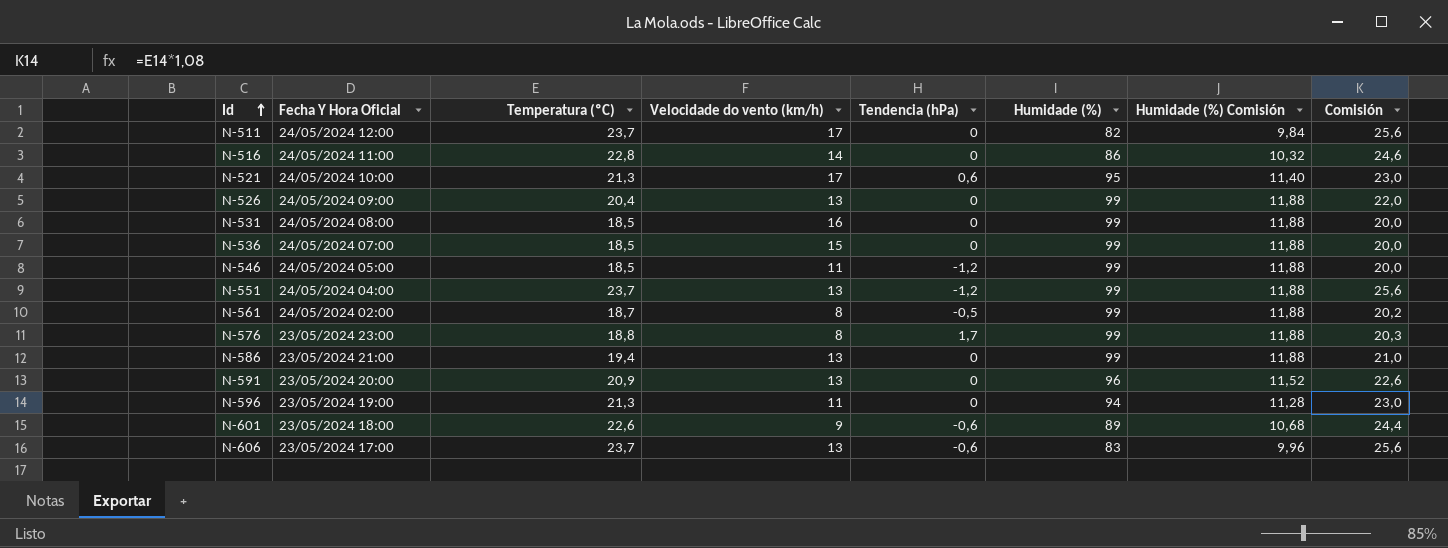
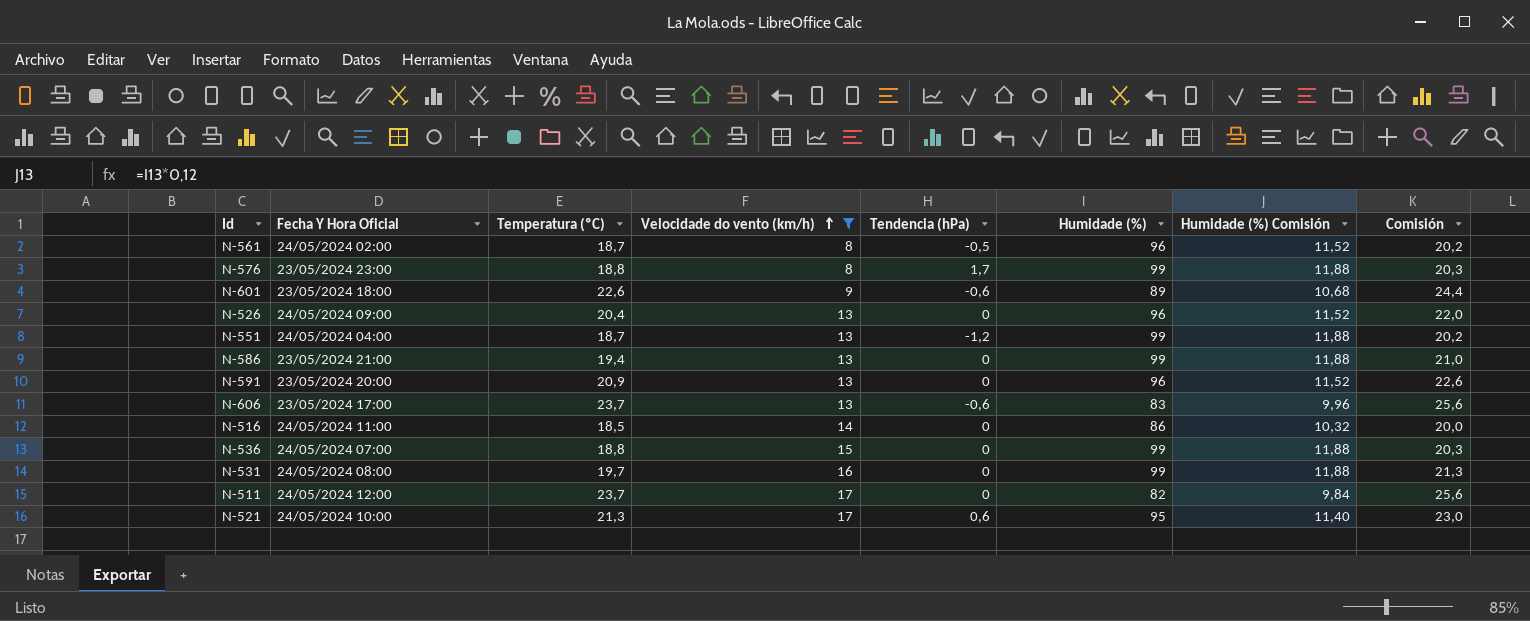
filter: none -> Velocidade do vento (km/h) != 11
row order: Id ascending -> Velocidade do vento (km/h) ascending
N-561 | Humidade (%): 99 -> 96
N-561 | Humidade (%) Comisión: 11,88 -> 11,52
N-526 | Humidade (%): 99 -> 96
N-526 | Humidade (%) Comisión: 11,88 -> 11,52
N-551 | Temperatura (ºC): 23,7 -> 18,7
N-551 | Comisión: 25,6 -> 20,2
N-516 | Temperatura (ºC): 22,8 -> 18,5
N-516 | Comisión: 24,6 -> 20,0
N-536 | Temperatura (ºC): 18,5 -> 18,8
N-536 | Comisión: 20,0 -> 20,3
N-531 | Temperatura (ºC): 18,5 -> 19,7
N-531 | Comisión: 20,0 -> 21,3

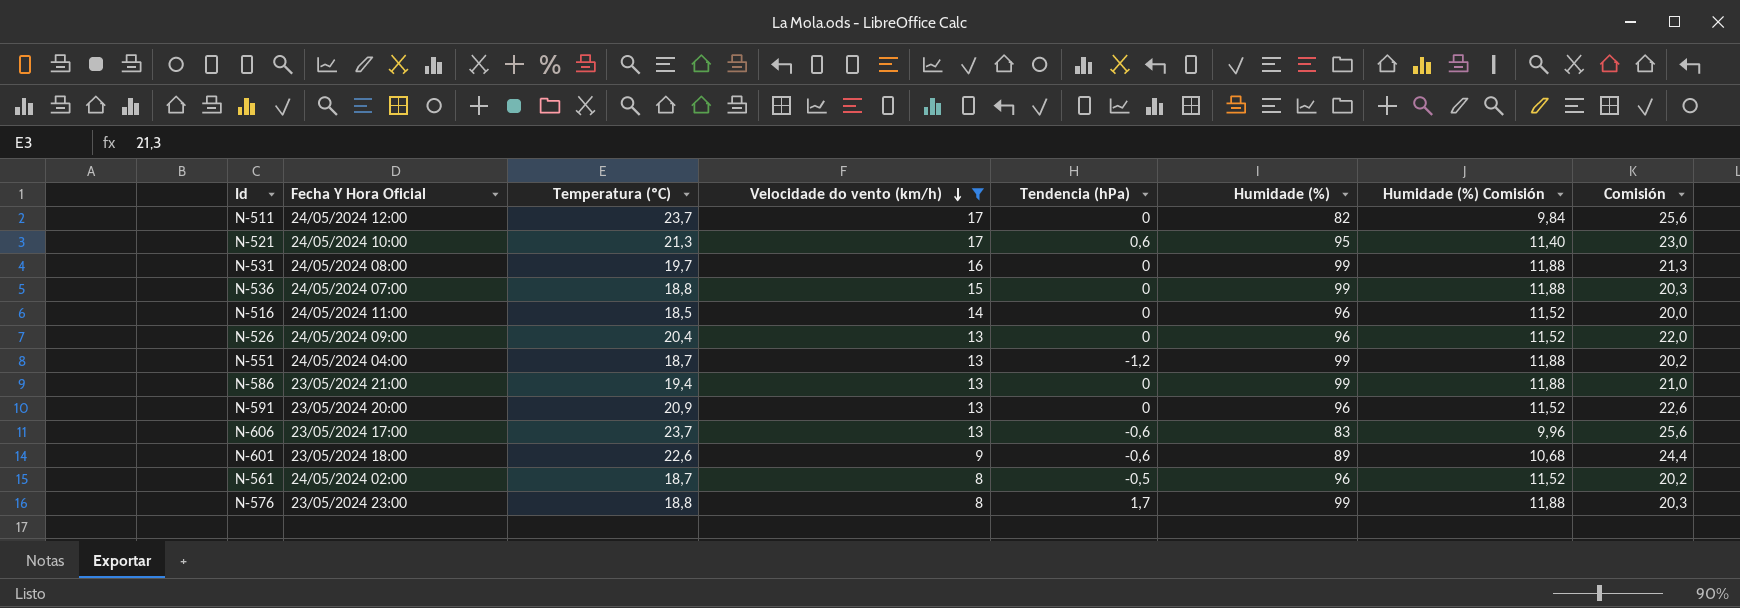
row order: Velocidade do vento (km/h) ascending -> Velocidade do vento (km/h) descending
N-516 | Humidade (%): 86 -> 96
N-516 | Humidade (%) Comisión: 10,32 -> 11,52

